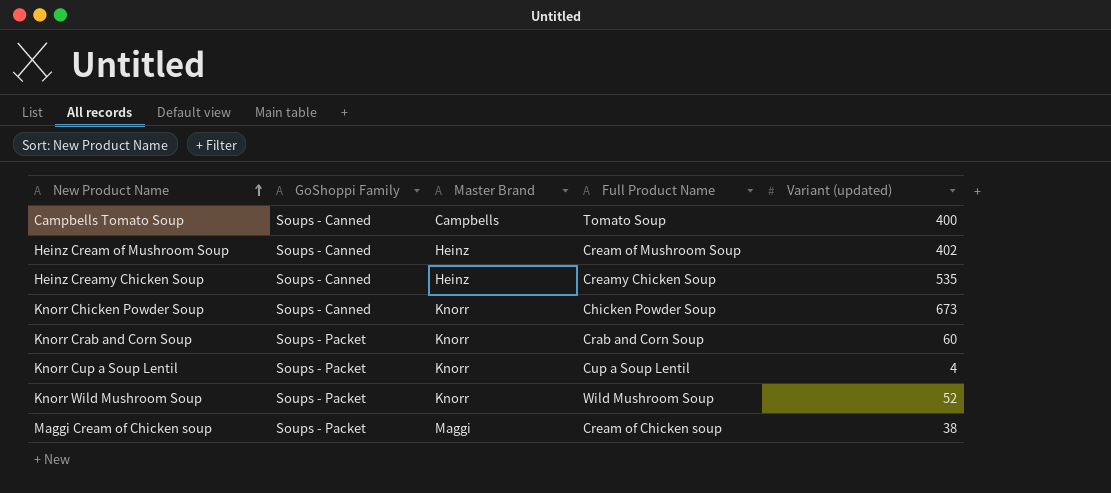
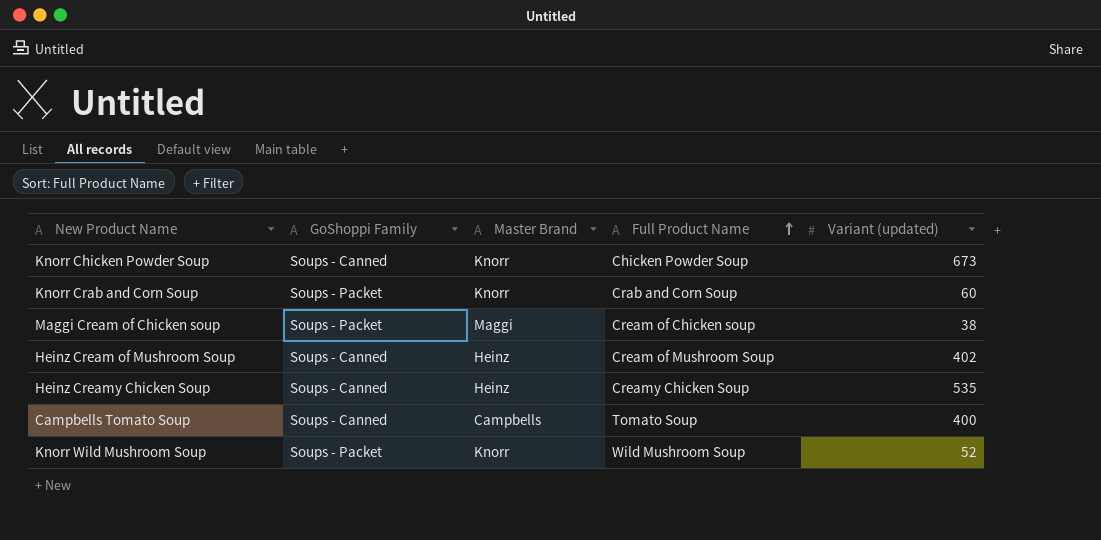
row order: New Product Name ascending -> Full Product Name ascending
row Knorr Cup a Soup Lentil: Soups - Packet | Knorr | Cup a Soup Lentil | 4 -> none

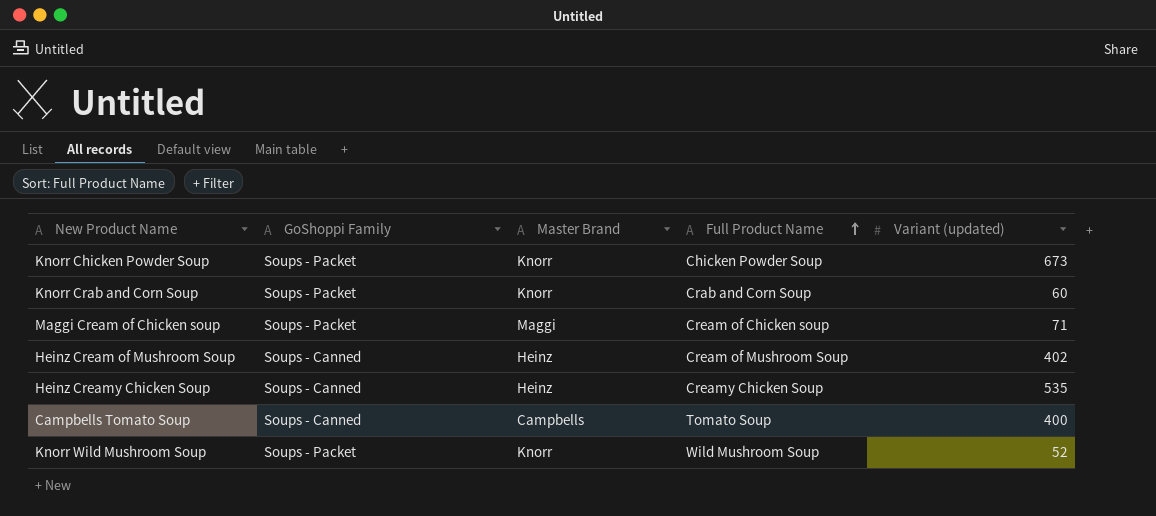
Knorr Chicken Powder Soup | GoShoppi Family: Soups - Canned -> Soups - Packet
Maggi Cream of Chicken soup | Variant (updated): 38 -> 71

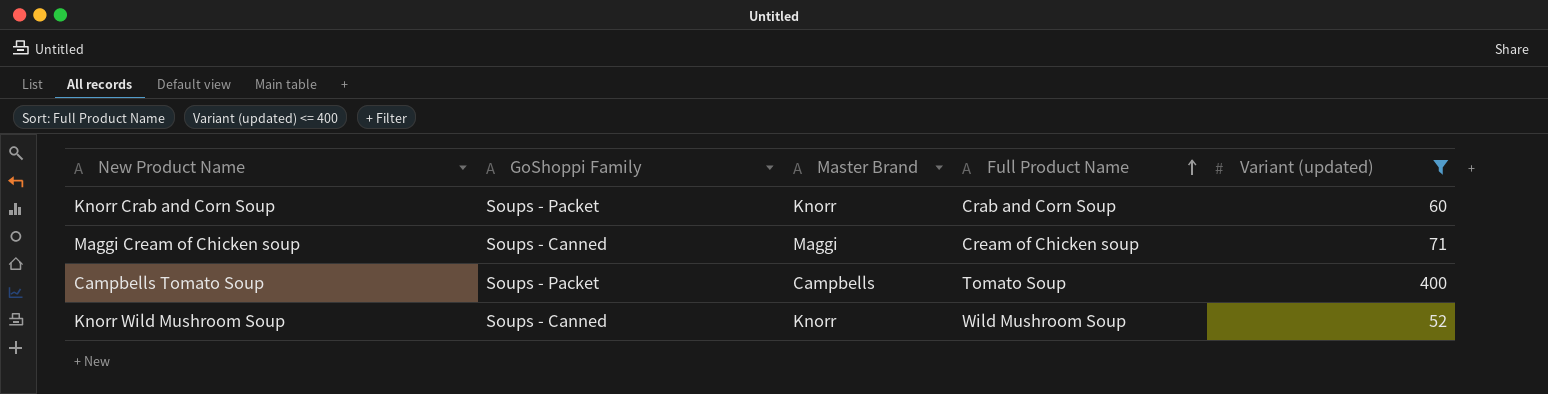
filter: none -> Variant (updated) <= 400
Maggi Cream of Chicken soup | GoShoppi Family: Soups - Packet -> Soups - Canned
Campbells Tomato Soup | GoShoppi Family: Soups - Canned -> Soups - Packet
Knorr Wild Mushroom Soup | GoShoppi Family: Soups - Packet -> Soups - Canned

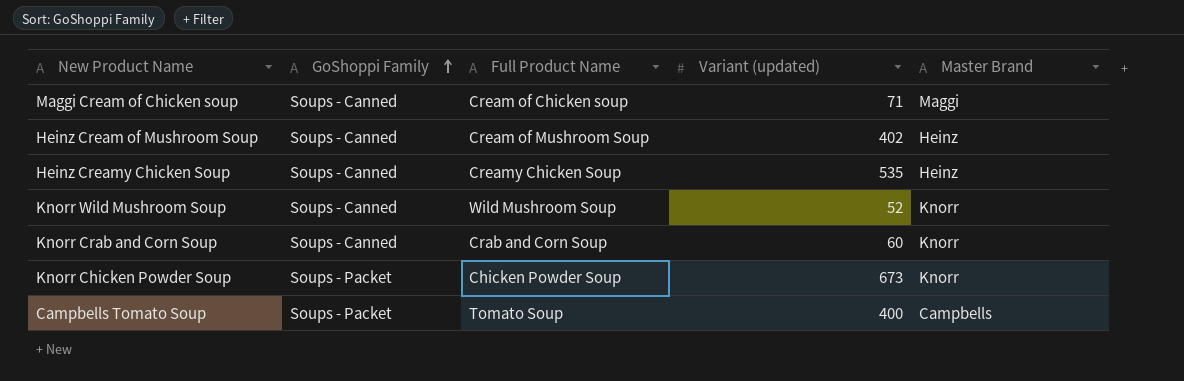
filter: Variant (updated) <= 400 -> none
row order: Full Product Name ascending -> GoShoppi Family ascending
column Master Brand | position: 3 -> 5
Knorr Crab and Corn Soup | GoShoppi Family: Soups - Packet -> Soups - Canned

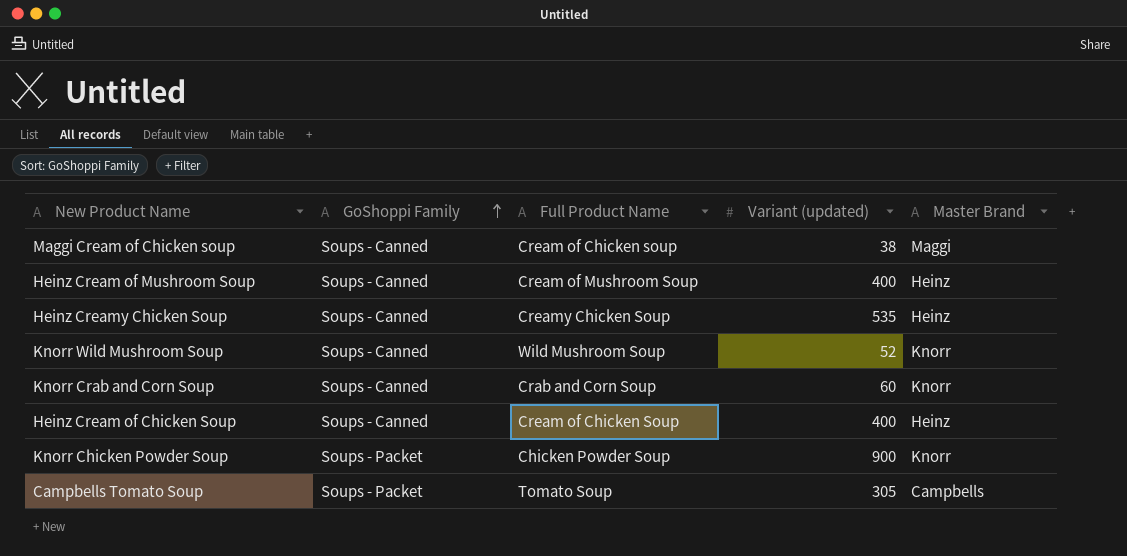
Maggi Cream of Chicken soup | Variant (updated): 71 -> 38
Heinz Cream of Mushroom Soup | Variant (updated): 402 -> 400
row Heinz Cream of Chicken Soup: none -> Soups - Canned | Cream of Chicken Soup | 400 | Heinz
Knorr Chicken Powder Soup | Variant (updated): 673 -> 900
Campbells Tomato Soup | Variant (updated): 400 -> 305

